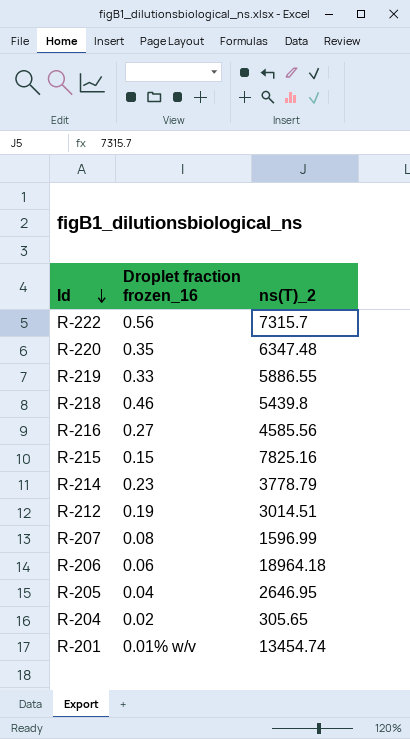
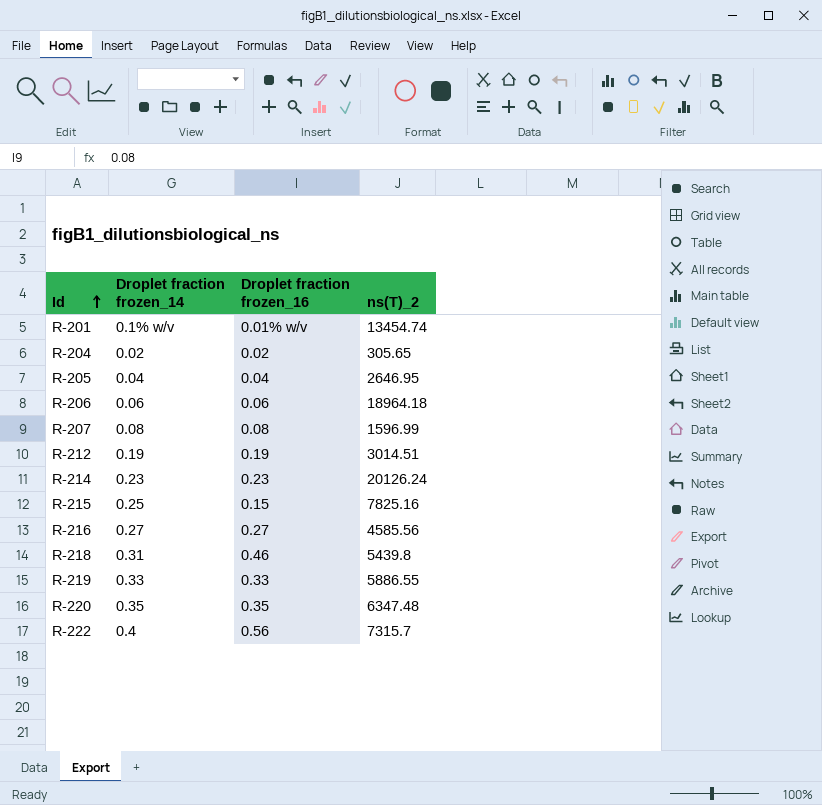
row order: Id descending -> Id ascending
column Droplet fraction frozen_14 | position: none -> 2
R-214 | ns(T)_2: 3778.79 -> 20126.24

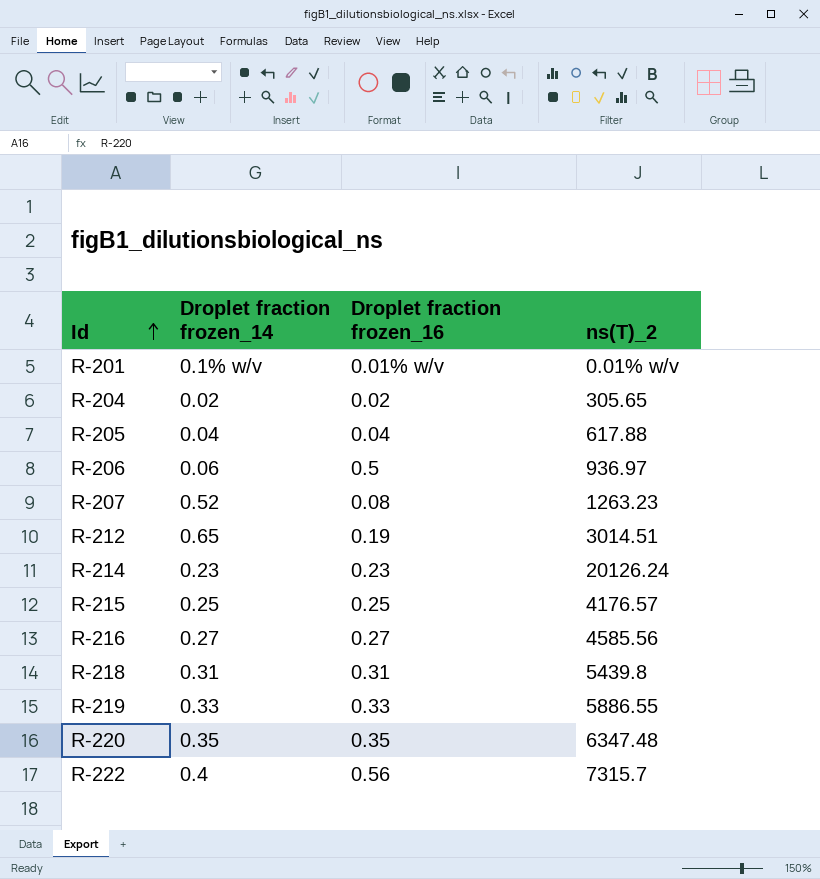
R-201 | ns(T)_2: 13454.74 -> 0.01% w/v
R-205 | ns(T)_2: 2646.95 -> 617.88
R-206 | Droplet fraction frozen_16: 0.06 -> 0.5
R-206 | ns(T)_2: 18964.18 -> 936.97
R-207 | Droplet fraction frozen_14: 0.08 -> 0.52
R-207 | ns(T)_2: 1596.99 -> 1263.23
R-212 | Droplet fraction frozen_14: 0.19 -> 0.65
R-215 | Droplet fraction frozen_16: 0.15 -> 0.25
R-215 | ns(T)_2: 7825.16 -> 4176.57
R-218 | Droplet fraction frozen_16: 0.46 -> 0.31

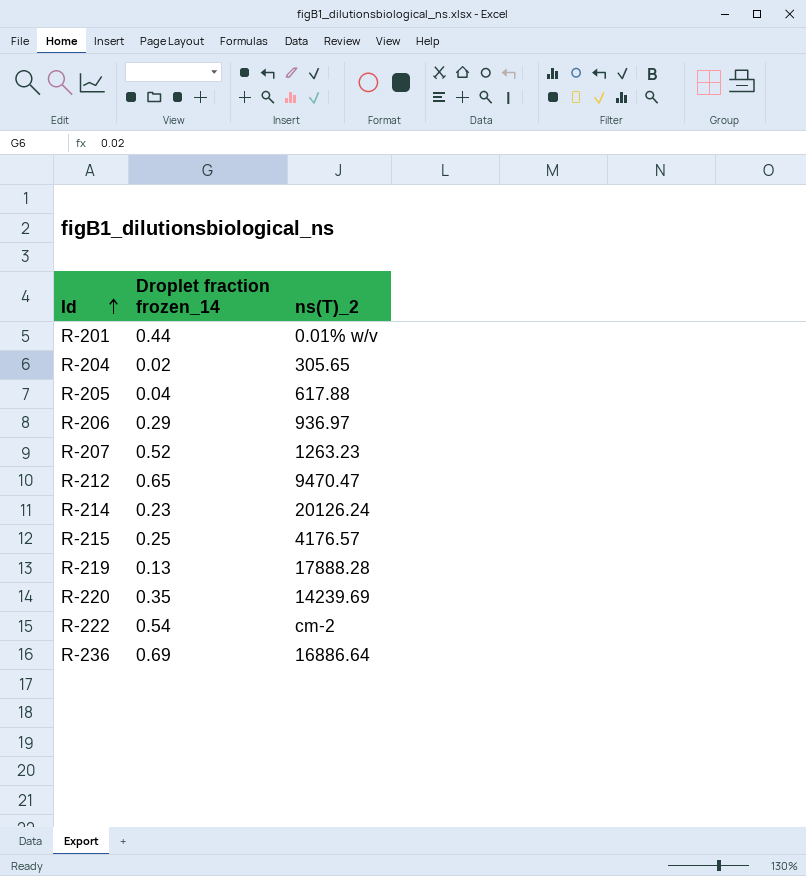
column Droplet fraction frozen_16 | position: 3 -> none
row R-216: 0.27 | 0.27 | 4585.56 -> none
row R-218: 0.31 | 0.31 | 5439.8 -> none
R-201 | Droplet fraction frozen_14: 0.1% w/v -> 0.44
R-206 | Droplet fraction frozen_14: 0.06 -> 0.29
R-212 | ns(T)_2: 3014.51 -> 9470.47
R-219 | Droplet fraction frozen_14: 0.33 -> 0.13
R-219 | ns(T)_2: 5886.55 -> 17888.28
R-220 | ns(T)_2: 6347.48 -> 14239.69
R-222 | Droplet fraction frozen_14: 0.4 -> 0.54
R-222 | ns(T)_2: 7315.7 -> cm-2
row R-236: none -> 0.69 | 16886.64

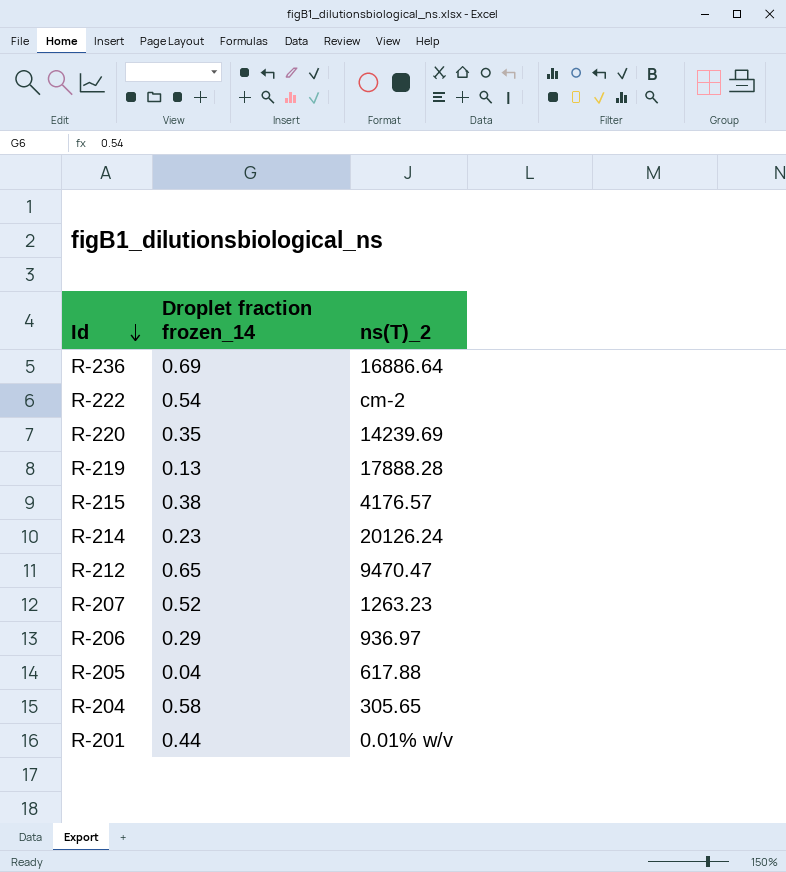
row order: Id ascending -> Id descending
R-215 | Droplet fraction frozen_14: 0.25 -> 0.38
R-204 | Droplet fraction frozen_14: 0.02 -> 0.58

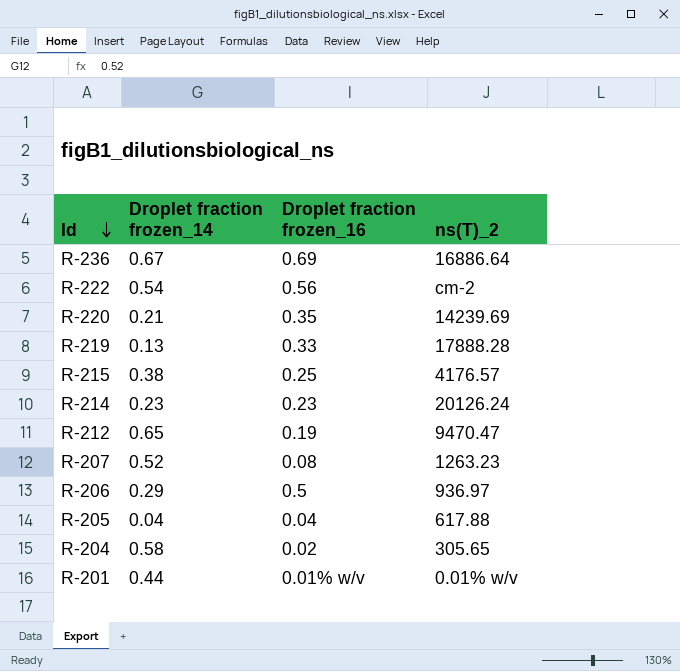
column Droplet fraction frozen_16 | position: none -> 3
R-236 | Droplet fraction frozen_14: 0.69 -> 0.67
R-220 | Droplet fraction frozen_14: 0.35 -> 0.21

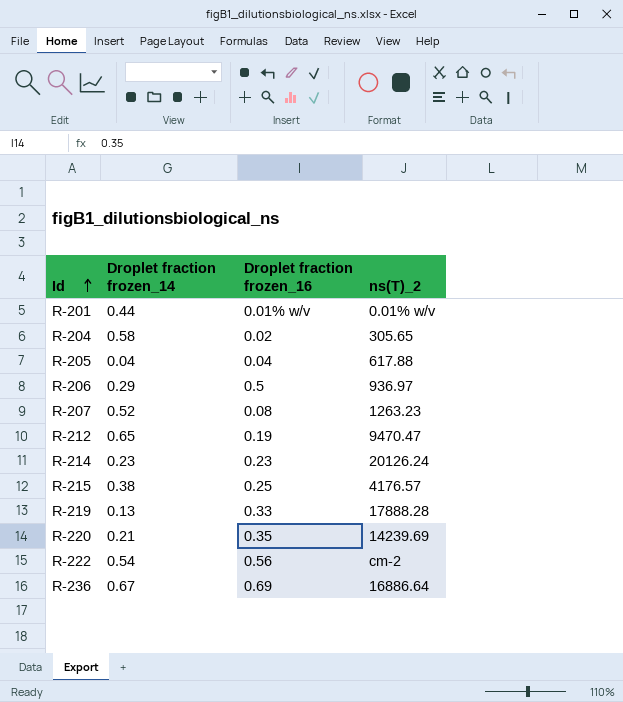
row order: Id descending -> Id ascending

